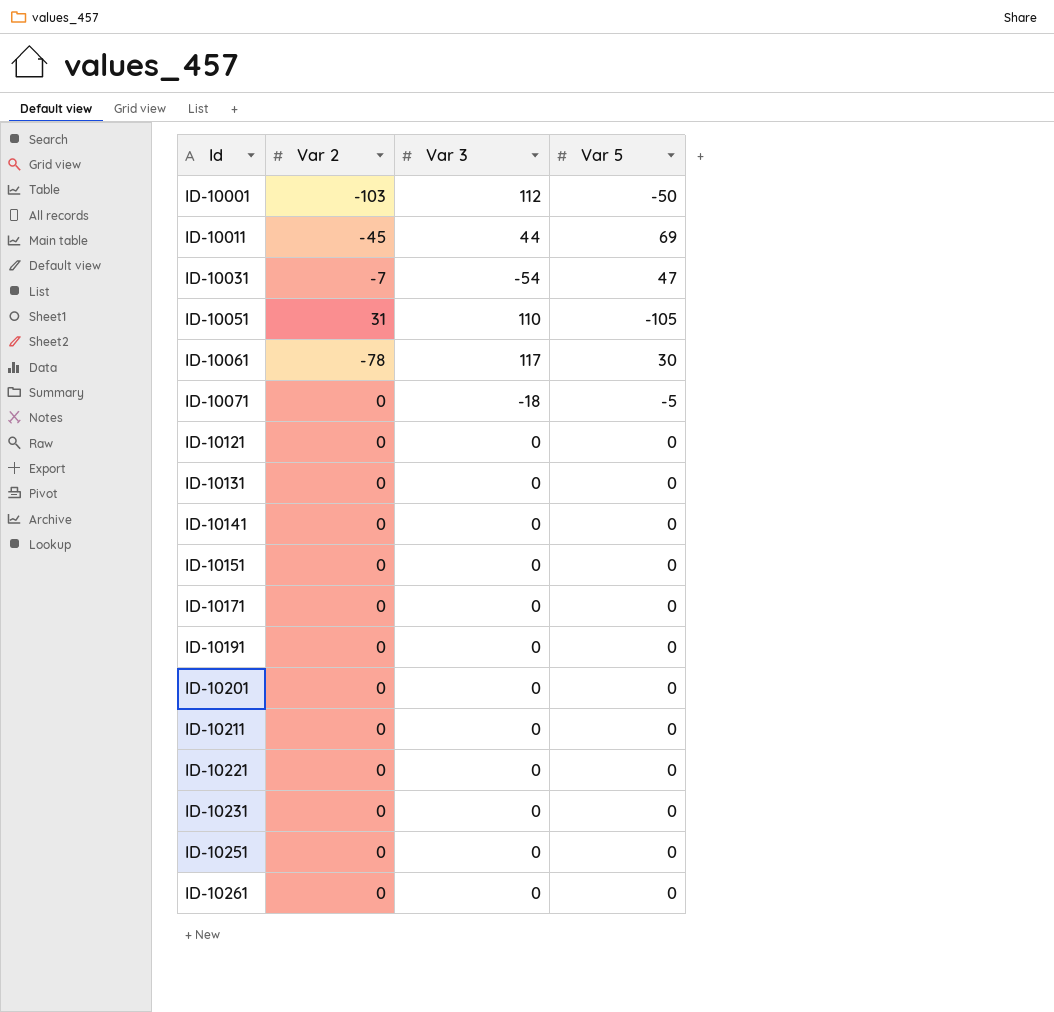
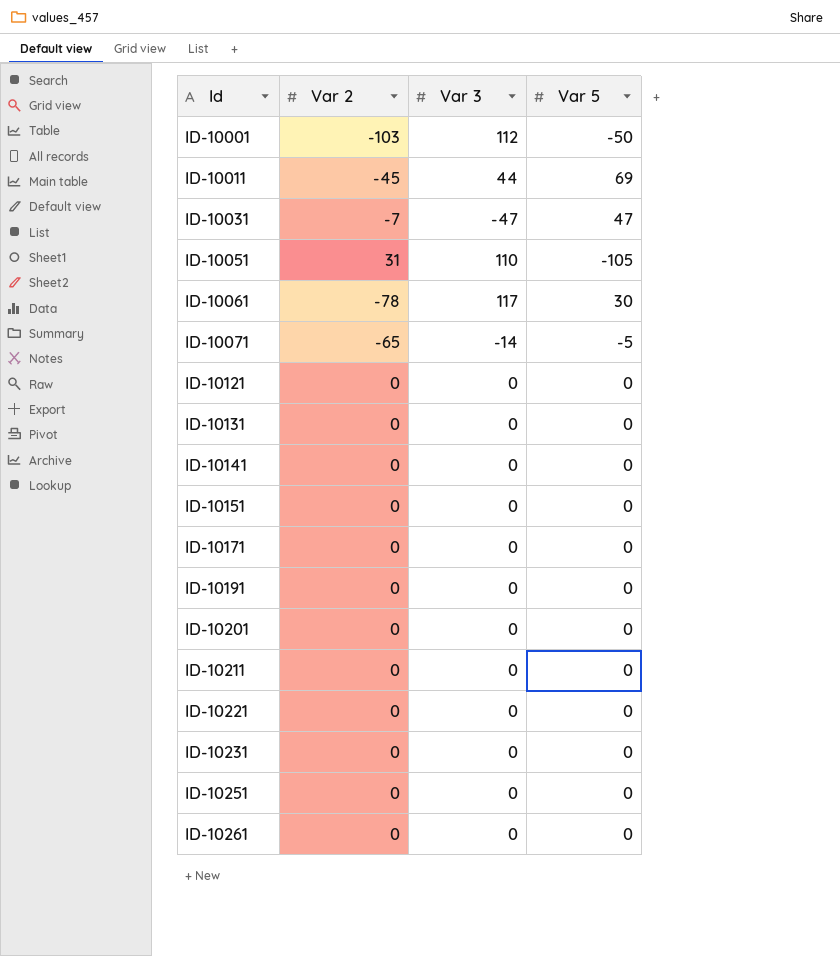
ID-10031 | Var 3: -54 -> -47
ID-10071 | Var 2: 0 -> -65
ID-10071 | Var 3: -18 -> -14

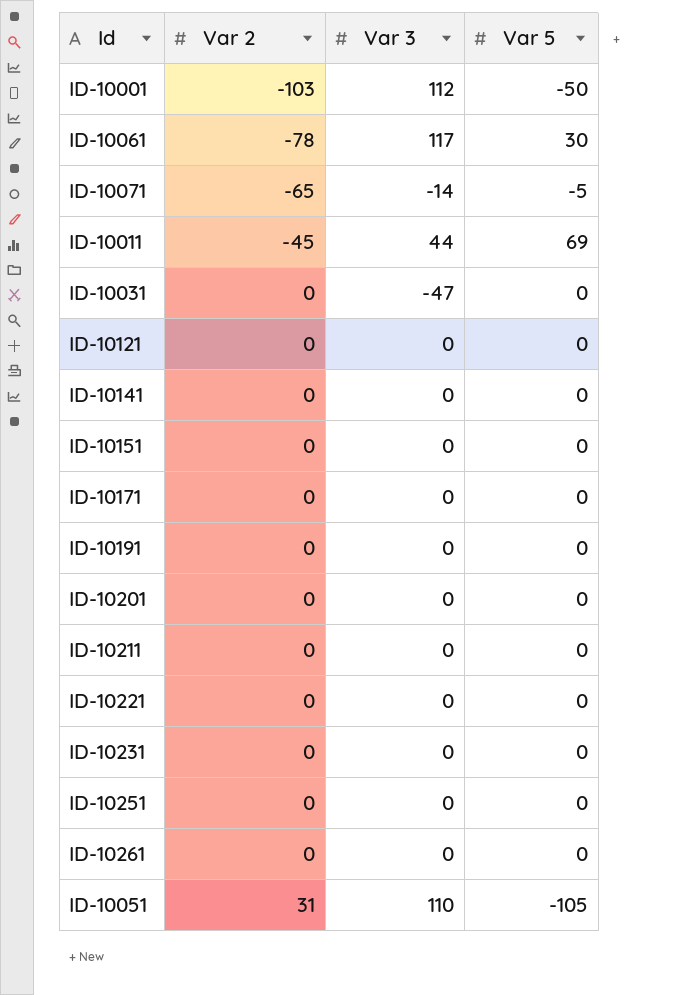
row order: Id ascending -> Var 2 ascending
row ID-10131: 0 | 0 | 0 -> none
ID-10031 | Var 2: -7 -> 0
ID-10031 | Var 5: 47 -> 0

